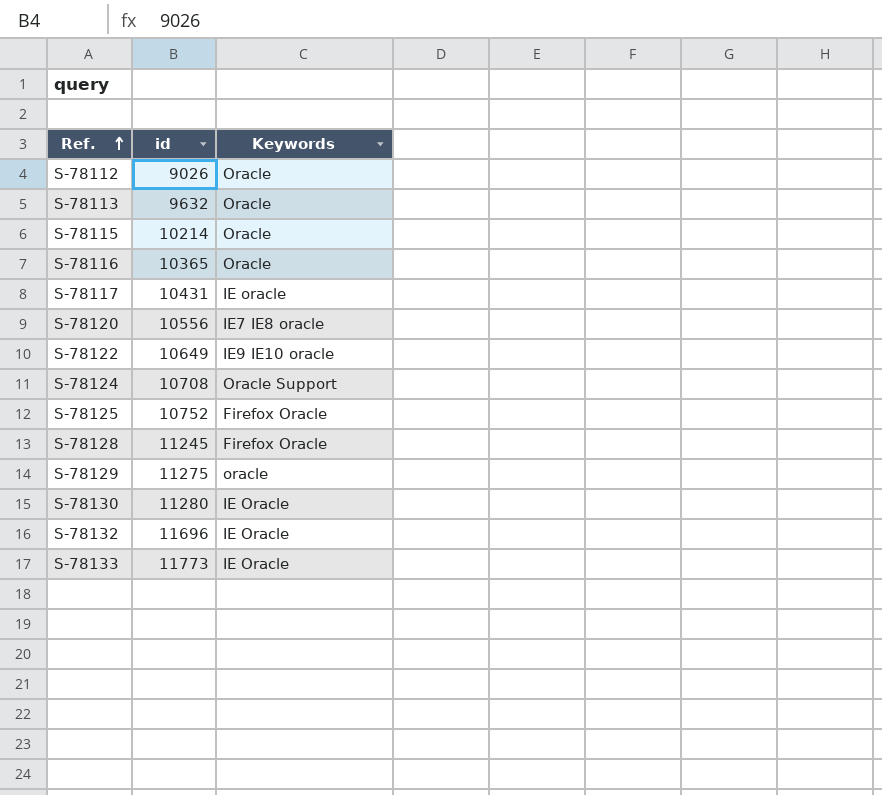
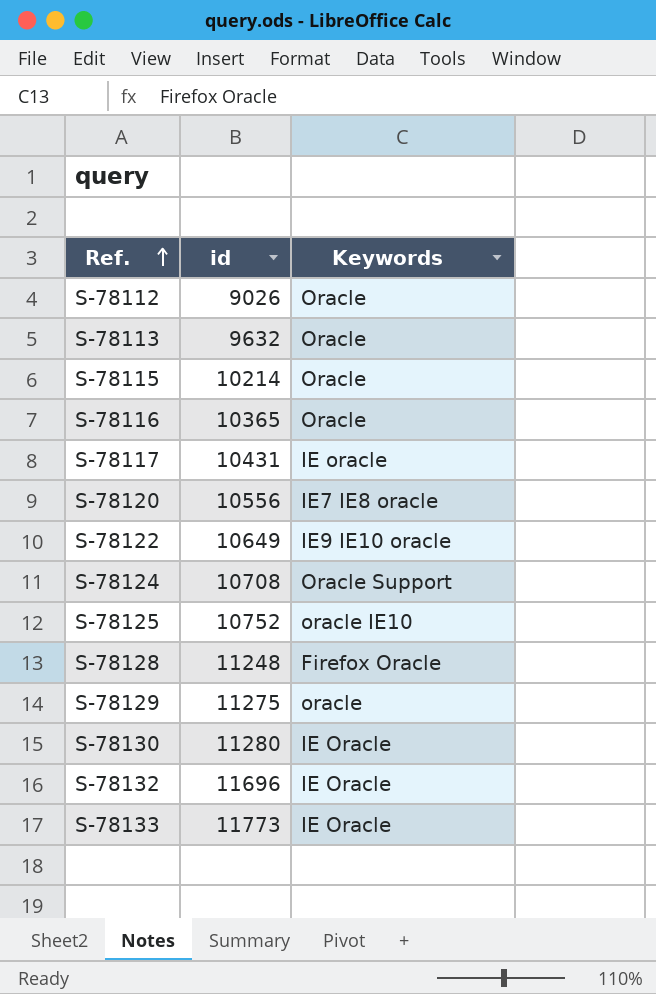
S-78125 | Keywords: Firefox Oracle -> oracle IE10
S-78128 | id: 11245 -> 11248

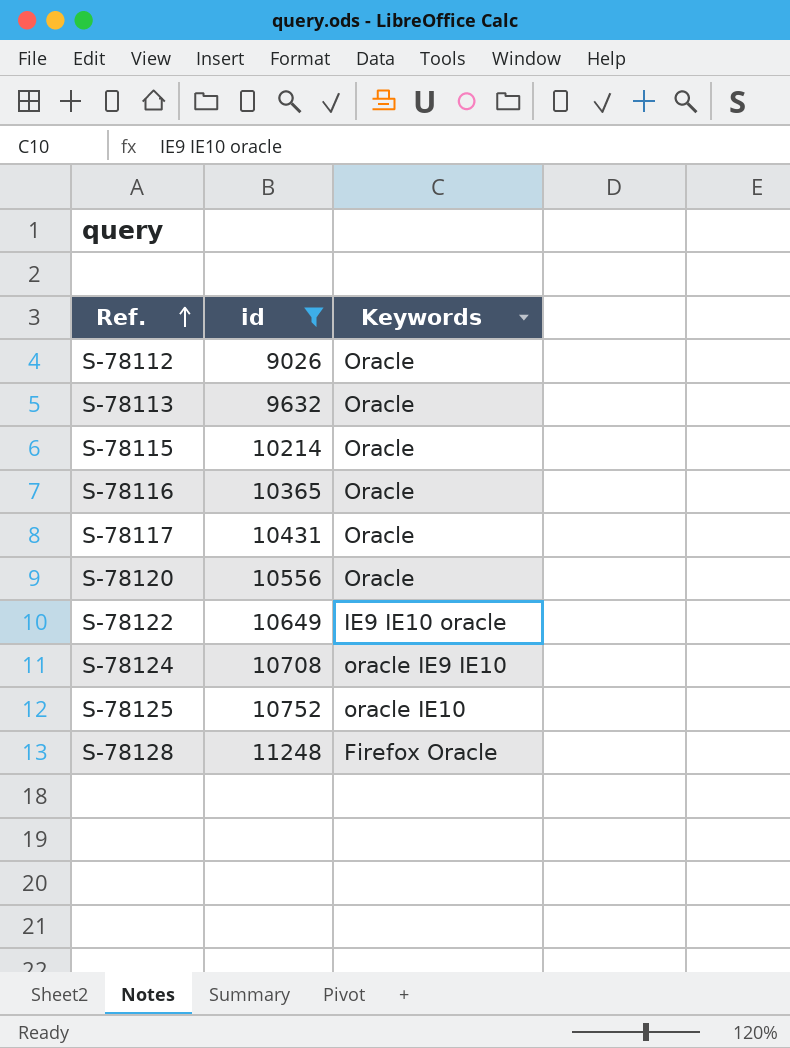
filter: none -> id <= 11248
S-78117 | Keywords: IE oracle -> Oracle
S-78120 | Keywords: IE7 IE8 oracle -> Oracle
S-78124 | Keywords: Oracle Support -> oracle IE9 IE10

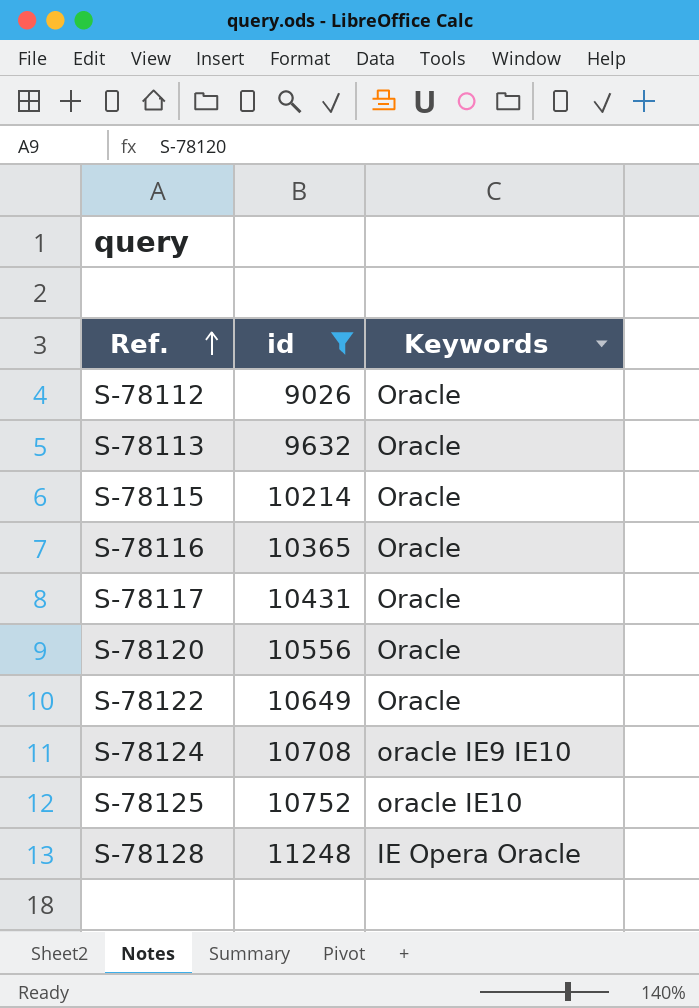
S-78122 | Keywords: IE9 IE10 oracle -> Oracle
S-78128 | Keywords: Firefox Oracle -> IE Opera Oracle

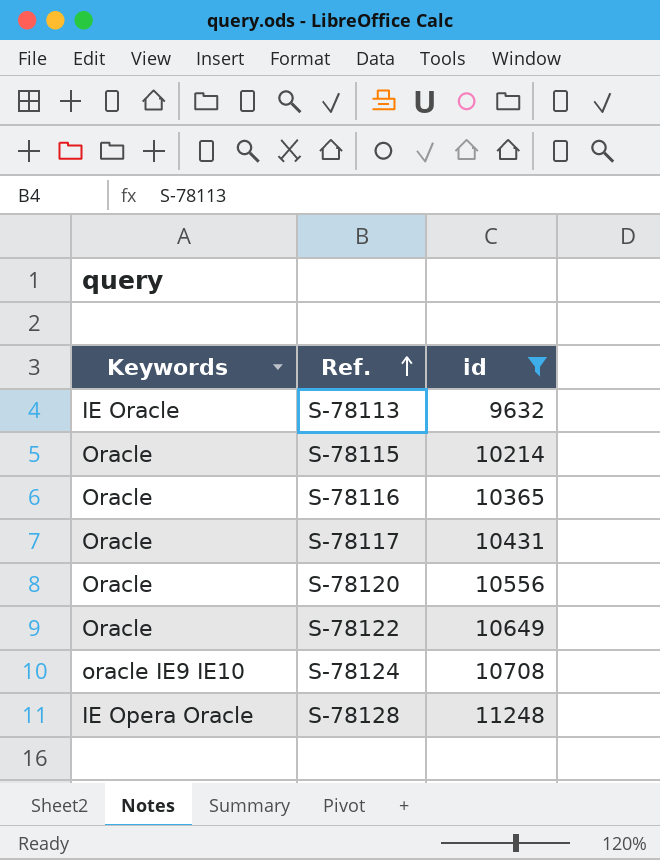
column Keywords | position: 3 -> 1
row S-78112: 9026 | Oracle -> none
row S-78125: 10752 | oracle IE10 -> none
S-78113 | Keywords: Oracle -> IE Oracle

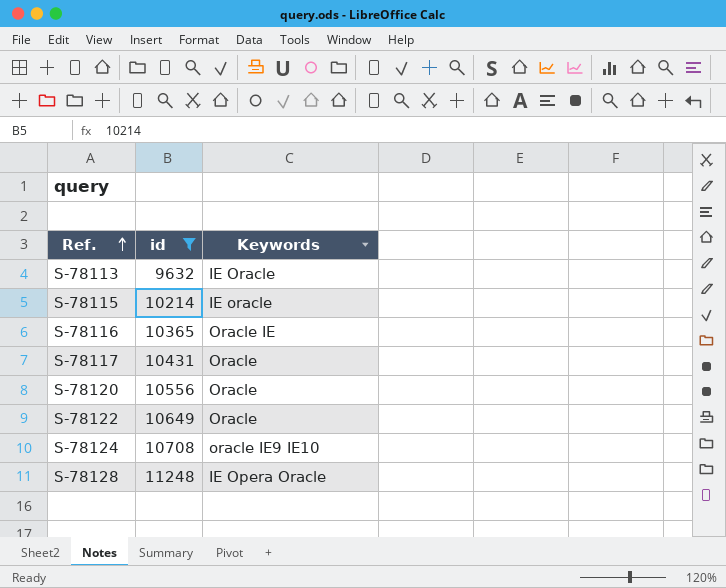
column Keywords | position: 1 -> 3
S-78115 | Keywords: Oracle -> IE oracle
S-78116 | Keywords: Oracle -> Oracle IE

